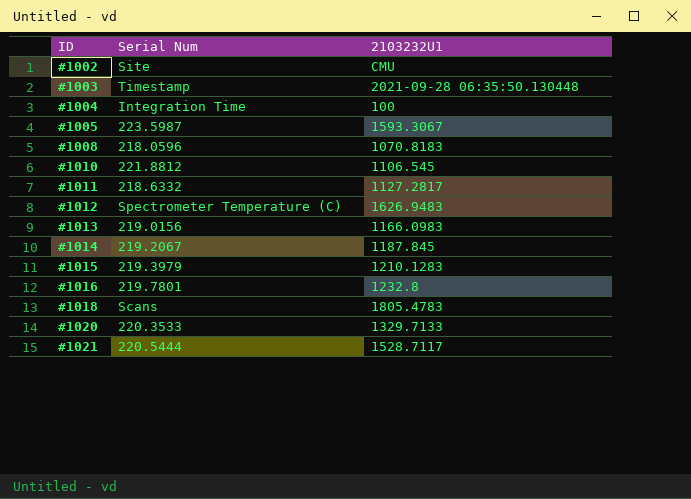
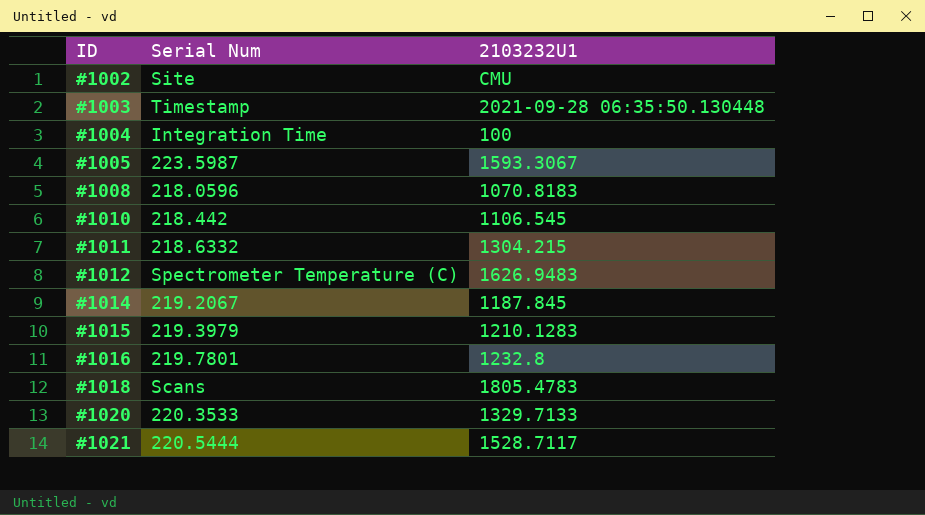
row #1013: 219.0156 | 1166.0983 -> none
#1010 | Serial Num: 221.8812 -> 218.442
#1011 | 2103232U1: 1127.2817 -> 1304.215

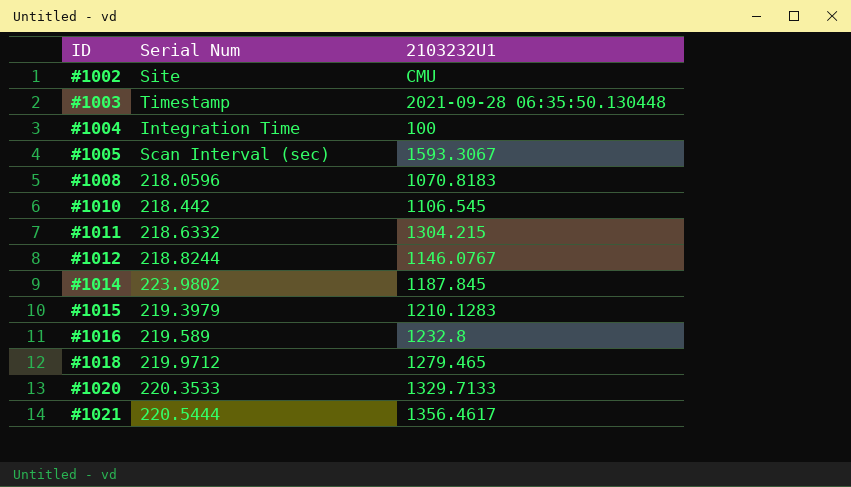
#1005 | Serial Num: 223.5987 -> Scan Interval (sec)
#1012 | Serial Num: Spectrometer Temperature (C) -> 218.8244
#1012 | 2103232U1: 1626.9483 -> 1146.0767
#1014 | Serial Num: 219.2067 -> 223.9802
#1016 | Serial Num: 219.7801 -> 219.589
#1018 | Serial Num: Scans -> 219.9712
#1018 | 2103232U1: 1805.4783 -> 1279.465
#1021 | 2103232U1: 1528.7117 -> 1356.4617

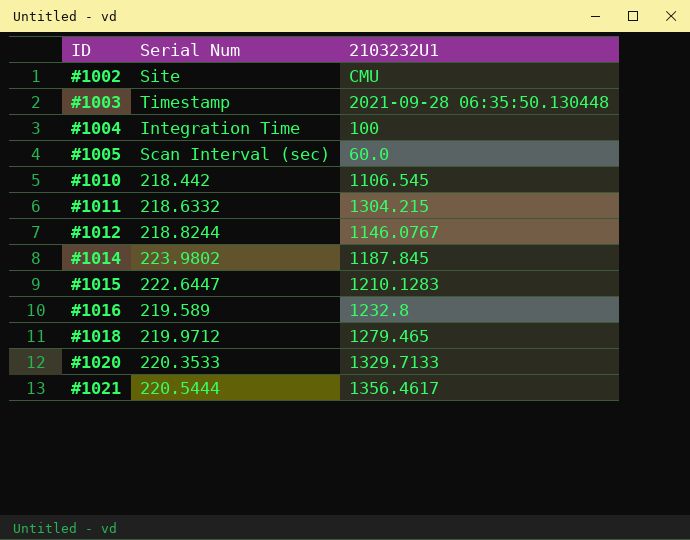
row #1008: 218.0596 | 1070.8183 -> none
#1005 | 2103232U1: 1593.3067 -> 60.0
#1015 | Serial Num: 219.3979 -> 222.6447

